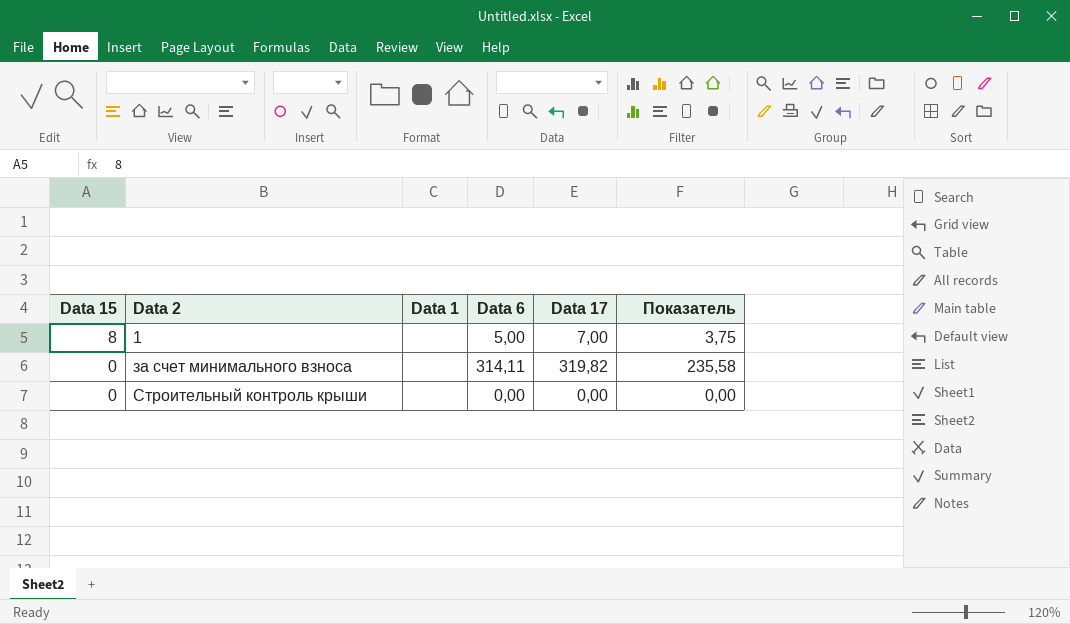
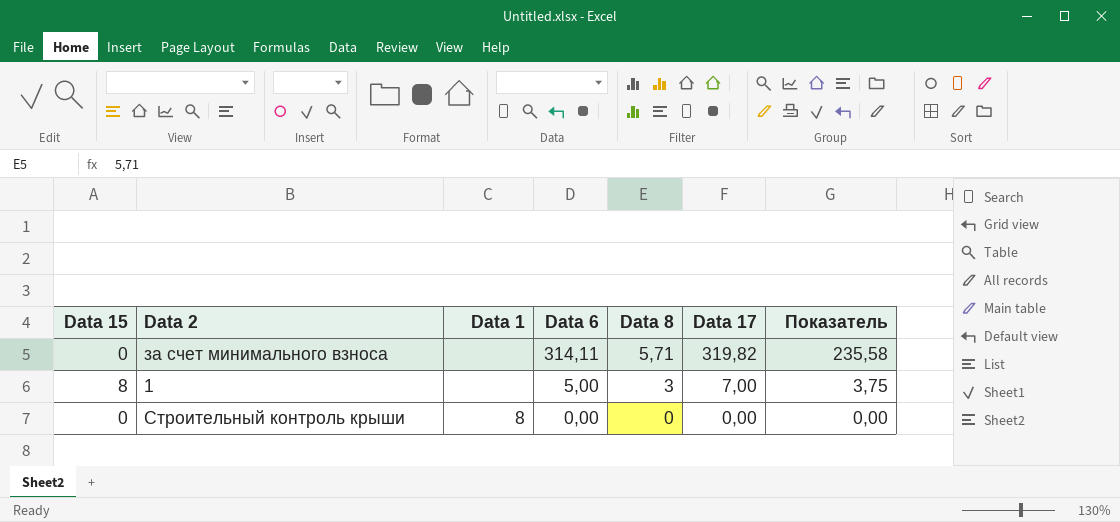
row order: Data 15 descending -> Data 6 descending
column Data 8 | position: none -> 5
Строительный контроль крыши | Data 1: none -> 8

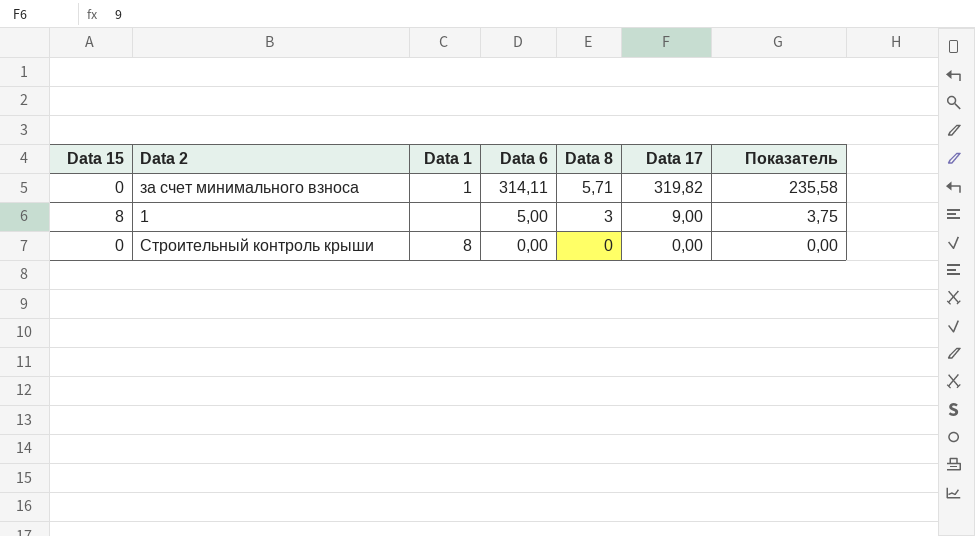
за счет минимального взноса | Data 1: none -> 1
1 | Data 17: 7,00 -> 9,00

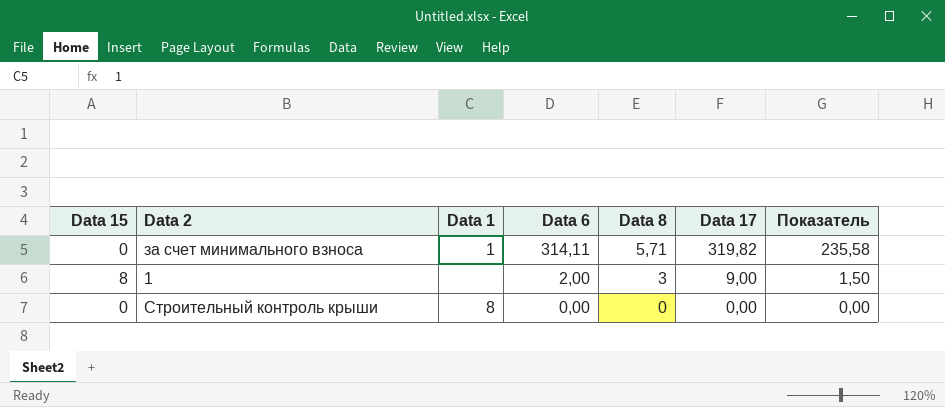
1 | Data 6: 5,00 -> 2,00
1 | Показатель: 3,75 -> 1,50

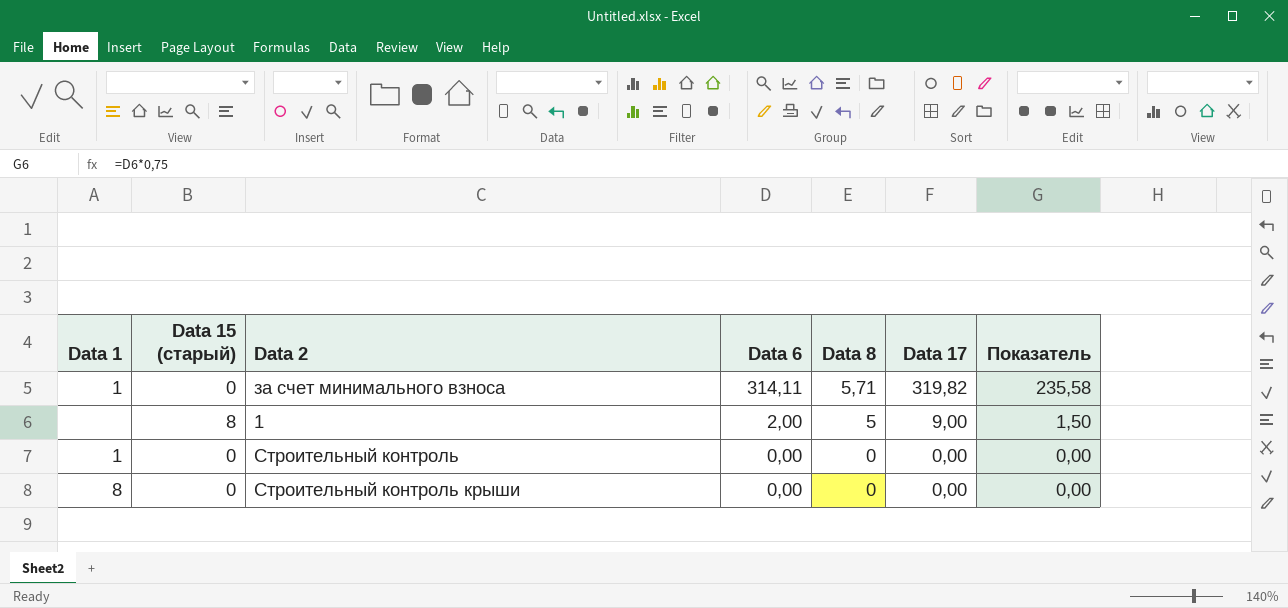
column Data 1 | position: 3 -> 1
column name: Data 15 -> Data 15 (старый)
1 | Data 8: 3 -> 5
row Строительный контроль: none -> 1 | 0 | 0,00 | 0 | 0,00 | 0,00

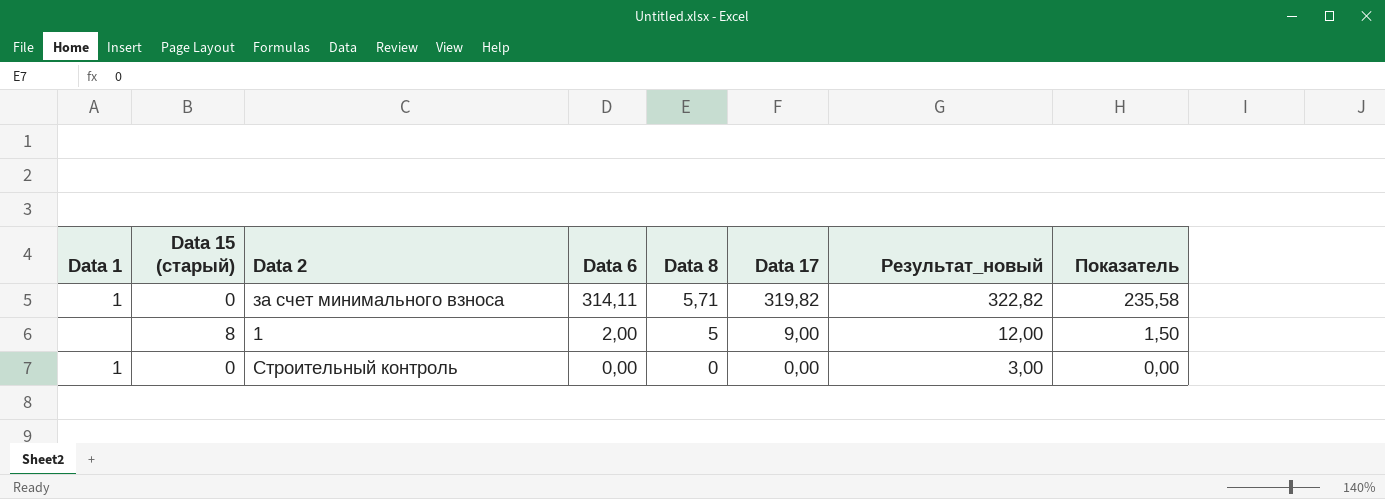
column Результат_новый | formula: none -> [Data 17] + 3
row Строительный контроль крыши: 8 | 0 | 0,00 | 0 | 0,00 | 0,00 -> none

